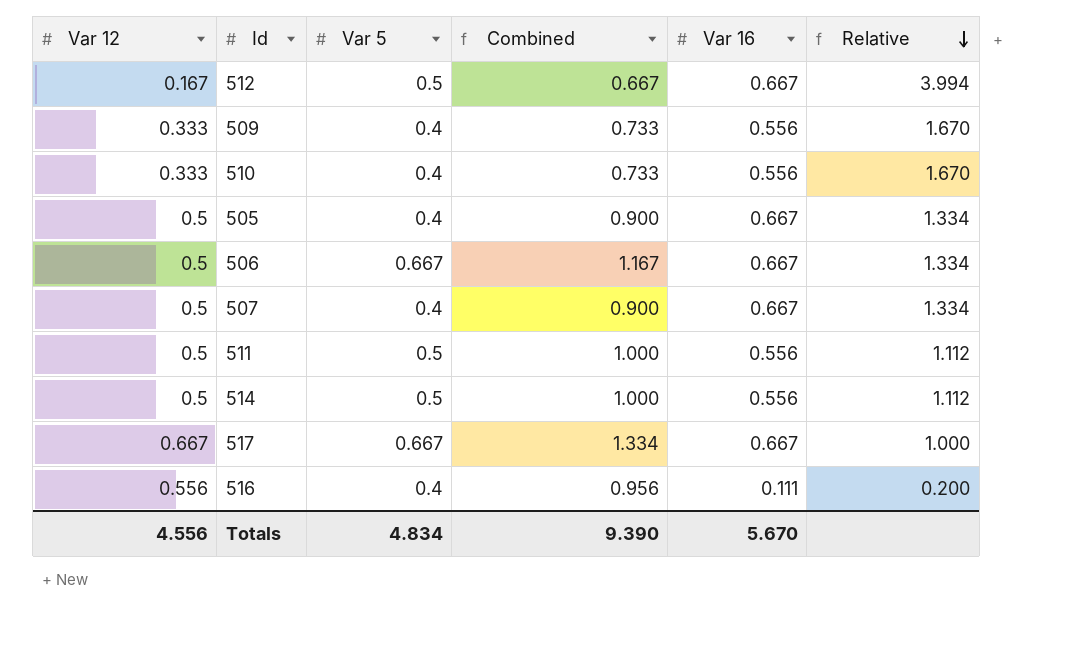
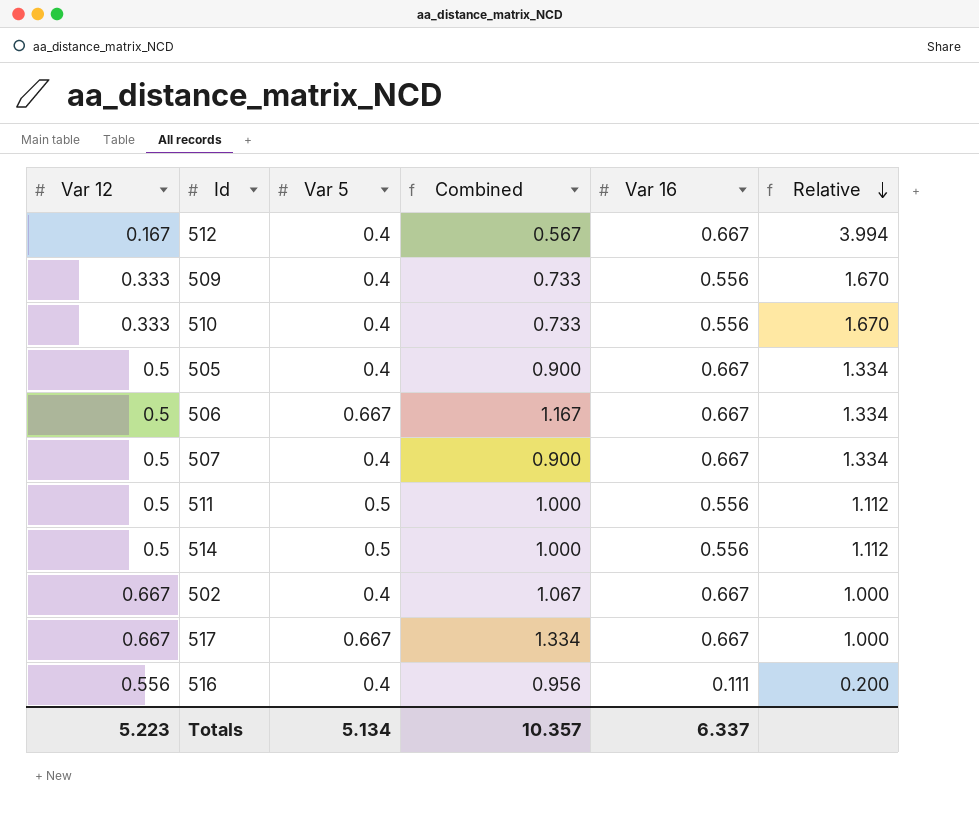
512 | Var 5: 0.5 -> 0.4
512 | Combined: 0.667 -> 0.567
row 502: none -> 0.667 | 0.4 | 1.067 | 0.667 | 1.000
Totals | Var 12: 4.556 -> 5.223
Totals | Var 5: 4.834 -> 5.134
Totals | Combined: 9.390 -> 10.357
Totals | Var 16: 5.670 -> 6.337

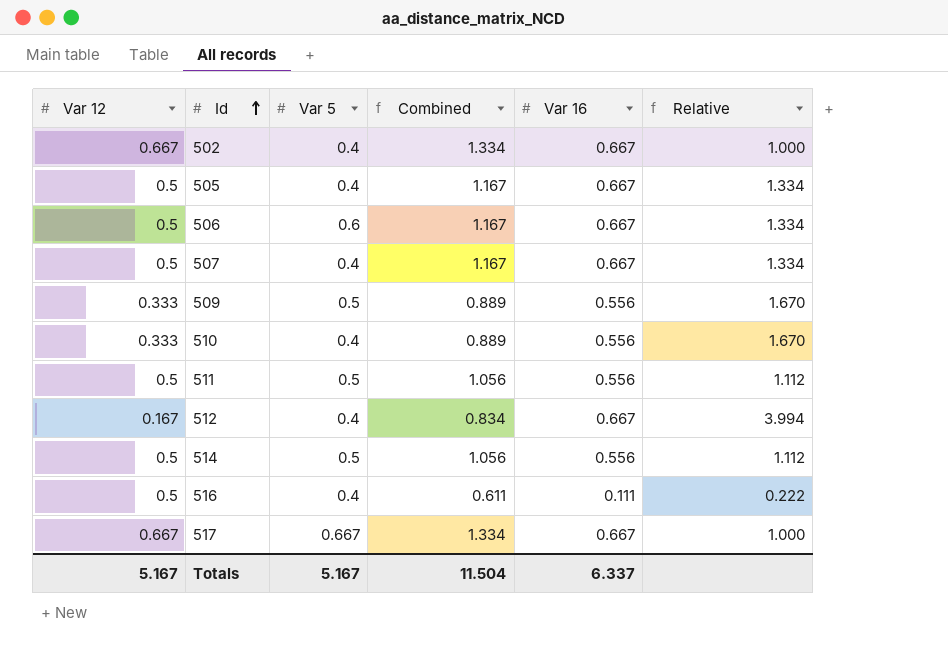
row order: Relative descending -> Id ascending
column Combined | formula: [Var 12] + [Var 5] -> [Var 12] + [Var 16]
506 | Var 5: 0.667 -> 0.6
509 | Var 5: 0.4 -> 0.5
516 | Var 12: 0.556 -> 0.5
516 | Relative: 0.200 -> 0.222
Totals | Var 12: 5.223 -> 5.167
Totals | Var 5: 5.134 -> 5.167
Totals | Combined: 10.357 -> 11.504

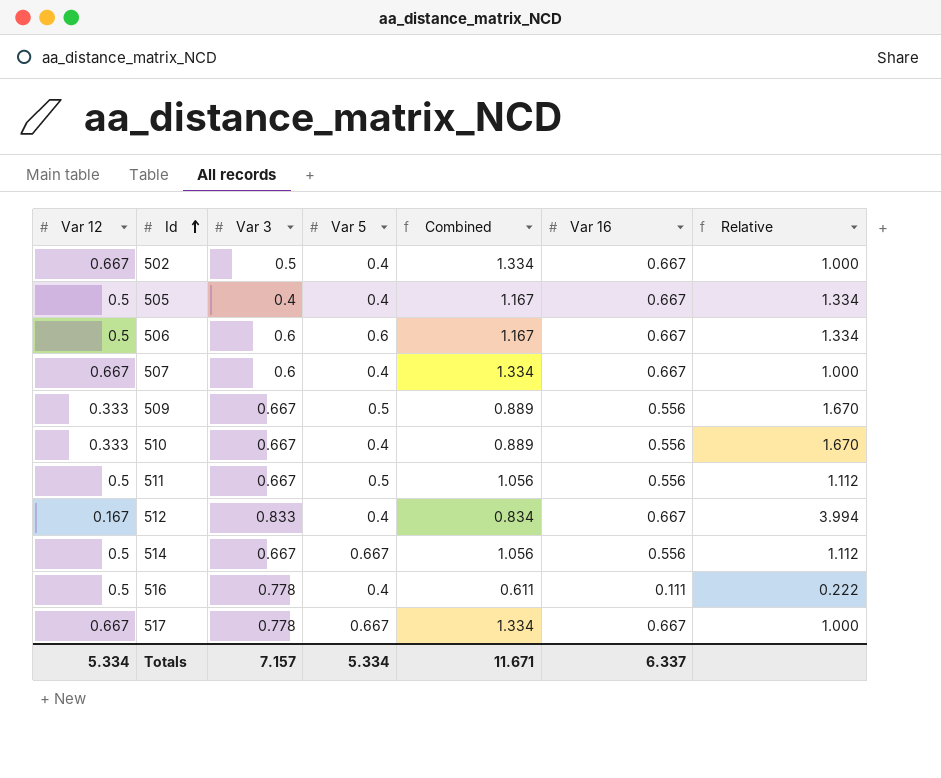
column Var 3 | position: none -> 3
507 | Var 12: 0.5 -> 0.667
507 | Combined: 1.167 -> 1.334
507 | Relative: 1.334 -> 1.000
514 | Var 5: 0.5 -> 0.667
Totals | Var 12: 5.167 -> 5.334
Totals | Var 5: 5.167 -> 5.334
Totals | Combined: 11.504 -> 11.671

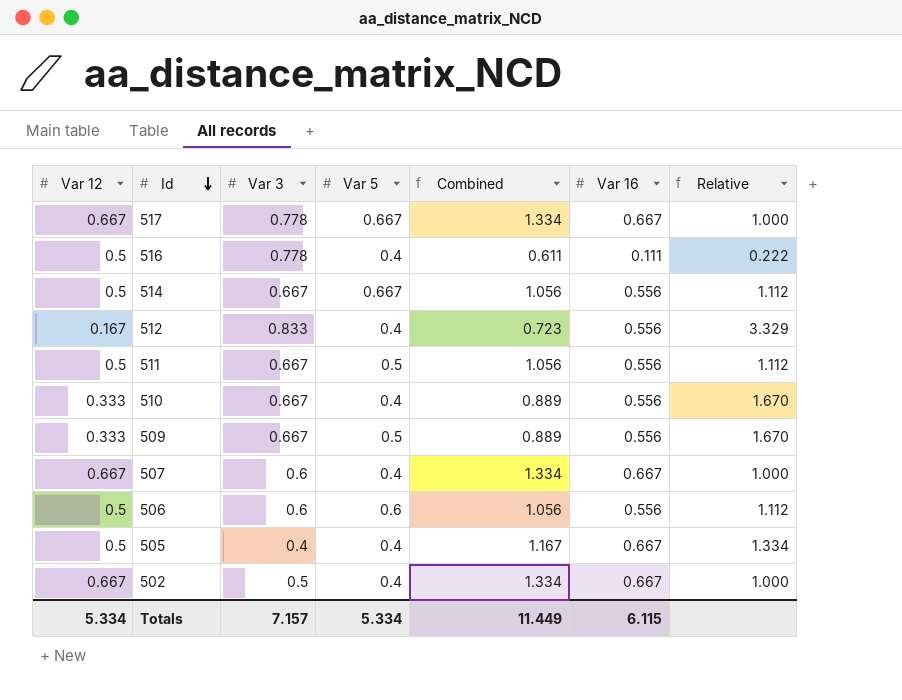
row order: Id ascending -> Id descending
512 | Combined: 0.834 -> 0.723
512 | Var 16: 0.667 -> 0.556
512 | Relative: 3.994 -> 3.329
506 | Combined: 1.167 -> 1.056
506 | Var 16: 0.667 -> 0.556
506 | Relative: 1.334 -> 1.112
Totals | Combined: 11.671 -> 11.449
Totals | Var 16: 6.337 -> 6.115

